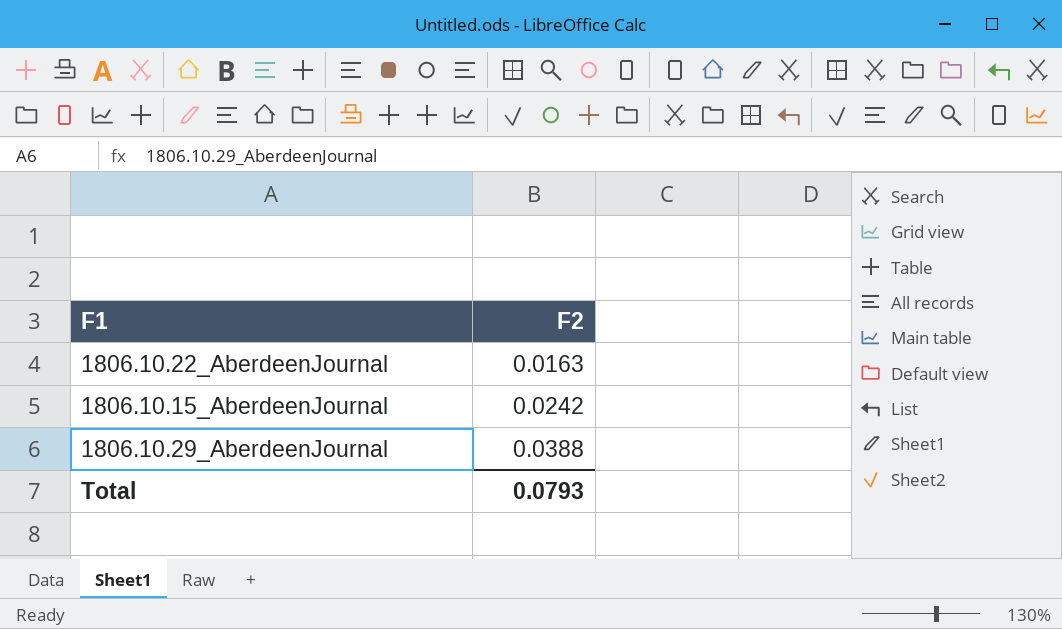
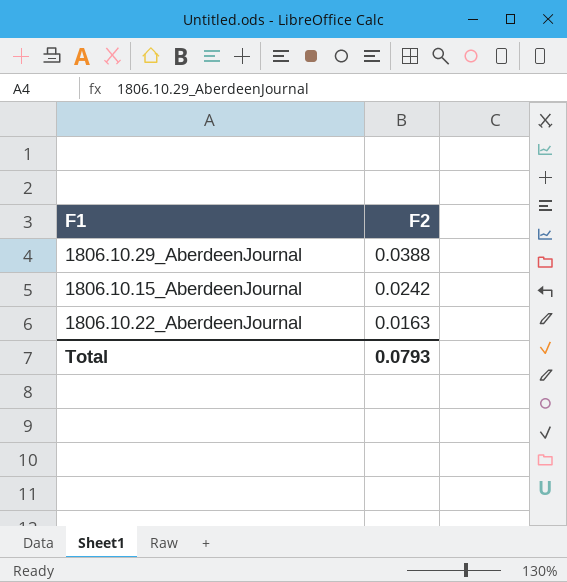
row order: F2 ascending -> F2 descending

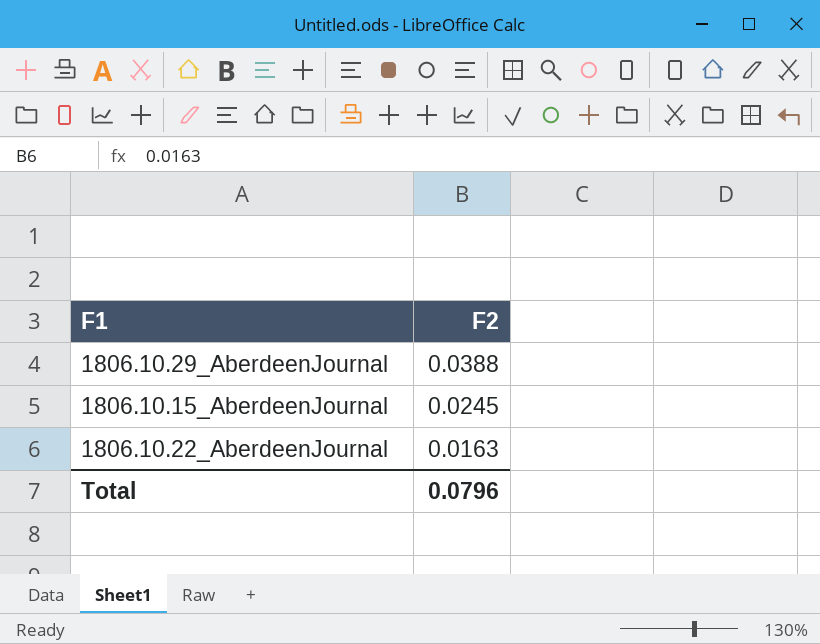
1806.10.15_AberdeenJournal | F2: 0.0242 -> 0.0245
Total | F2: 0.0793 -> 0.0796

